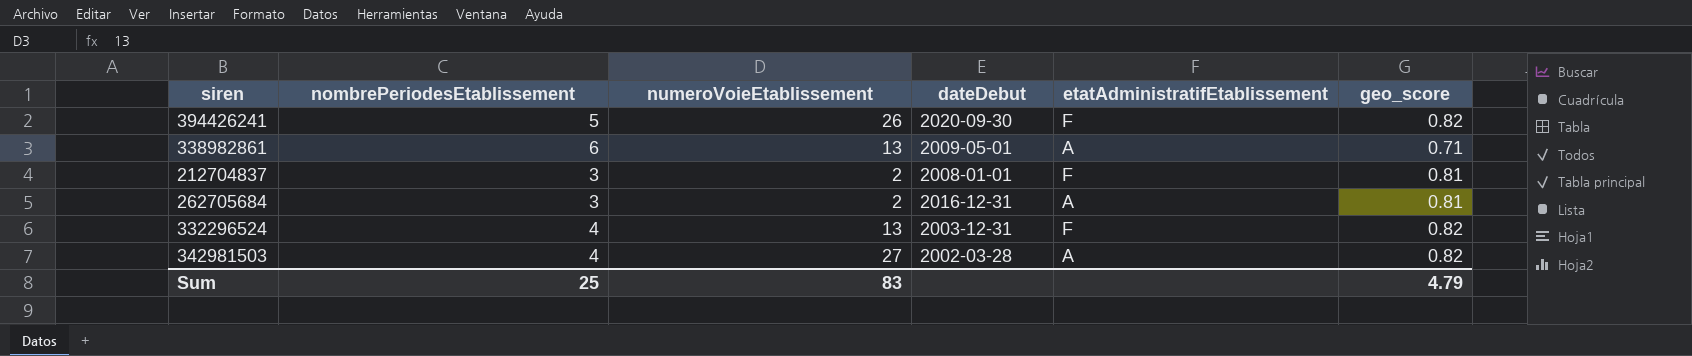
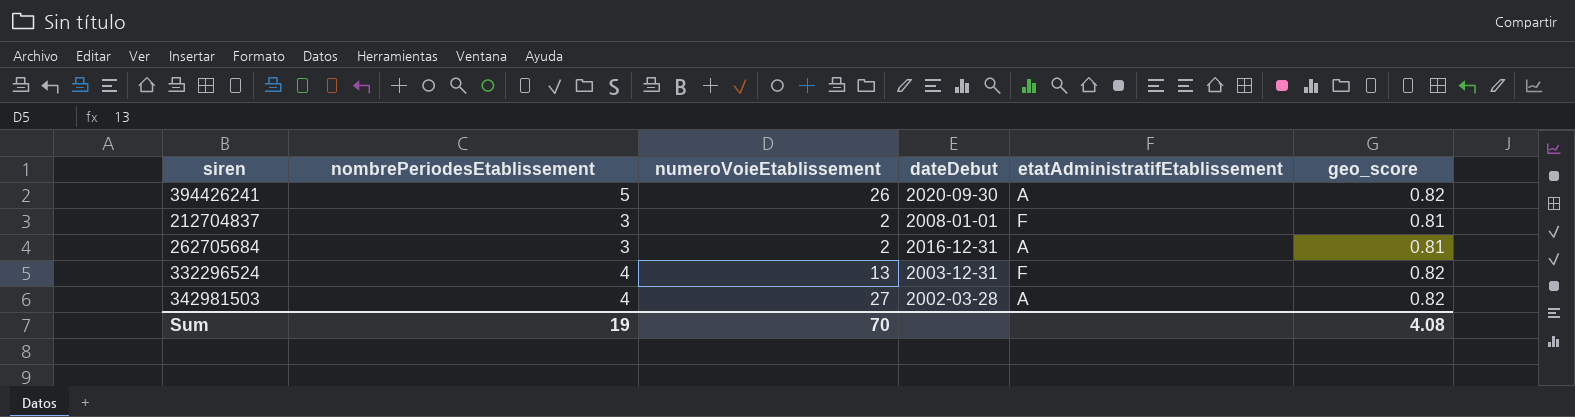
row 338982861: 6 | 13 | 2009-05-01 | A | 0.71 -> none
394426241 | etatAdministratifEtablissement: F -> A
Sum | nombrePeriodesEtablissement: 25 -> 19
Sum | numeroVoieEtablissement: 83 -> 70
Sum | geo_score: 4.79 -> 4.08

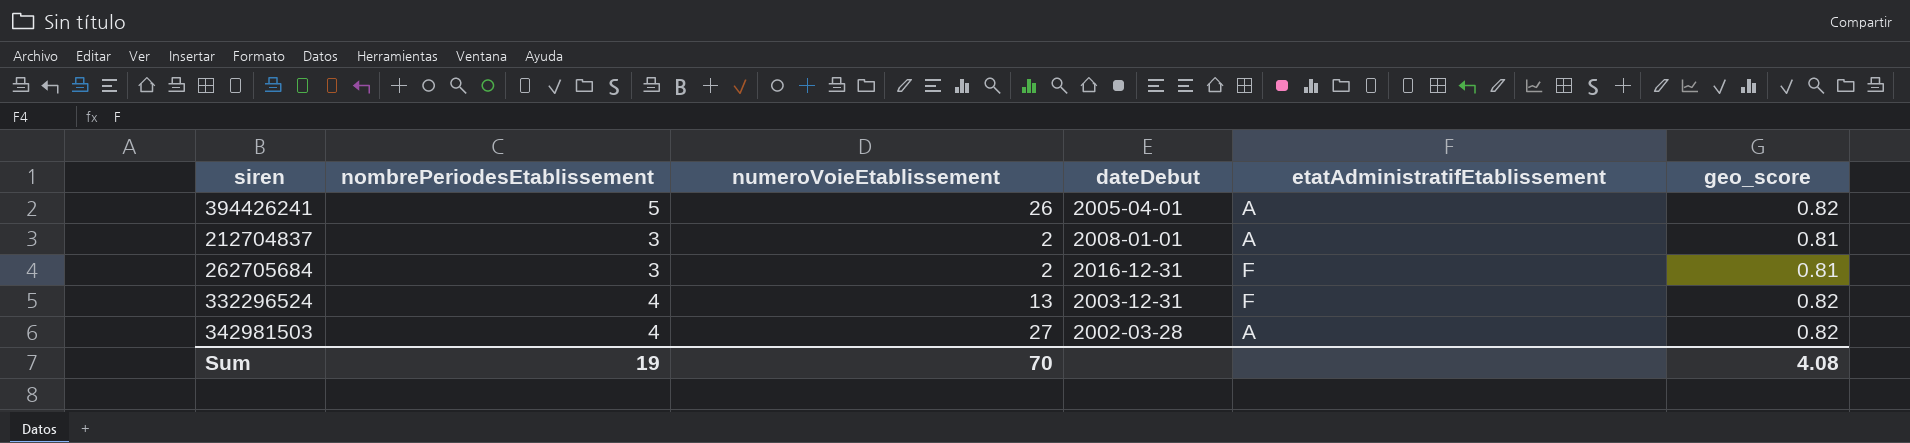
394426241 | dateDebut: 2020-09-30 -> 2005-04-01
212704837 | etatAdministratifEtablissement: F -> A
262705684 | etatAdministratifEtablissement: A -> F

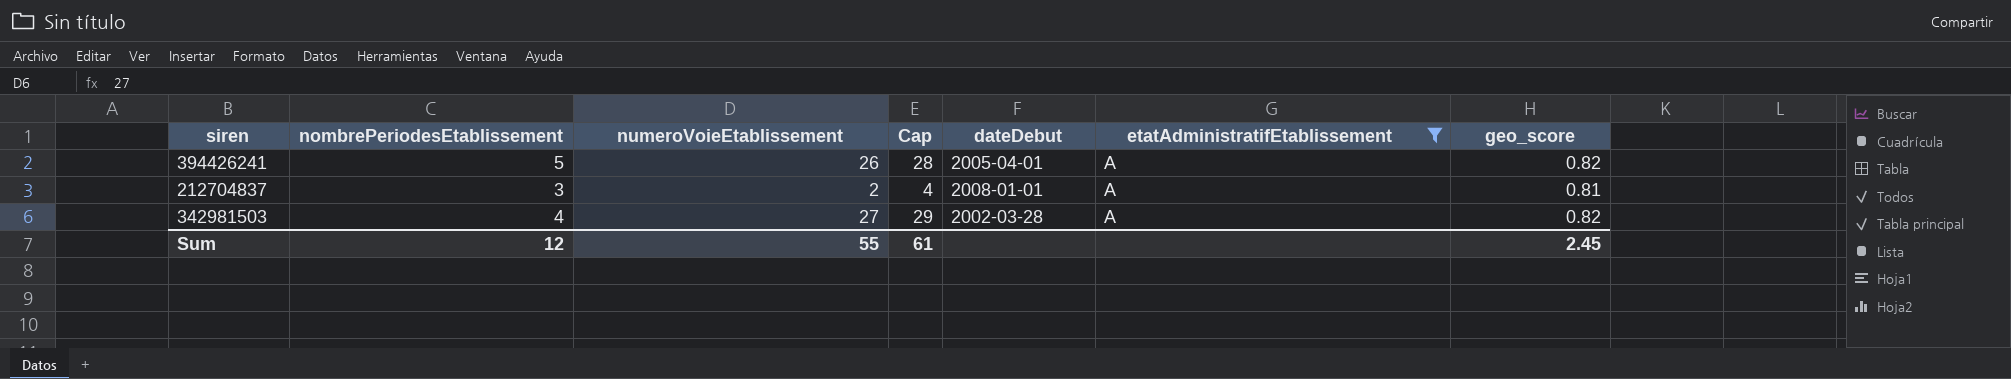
filter: none -> etatAdministratifEtablissement = A
column Cap | formula: none -> [numeroVoieEtablissement] + 2
Sum | nombrePeriodesEtablissement: 19 -> 12
Sum | numeroVoieEtablissement: 70 -> 55
Sum | geo_score: 4.08 -> 2.45

